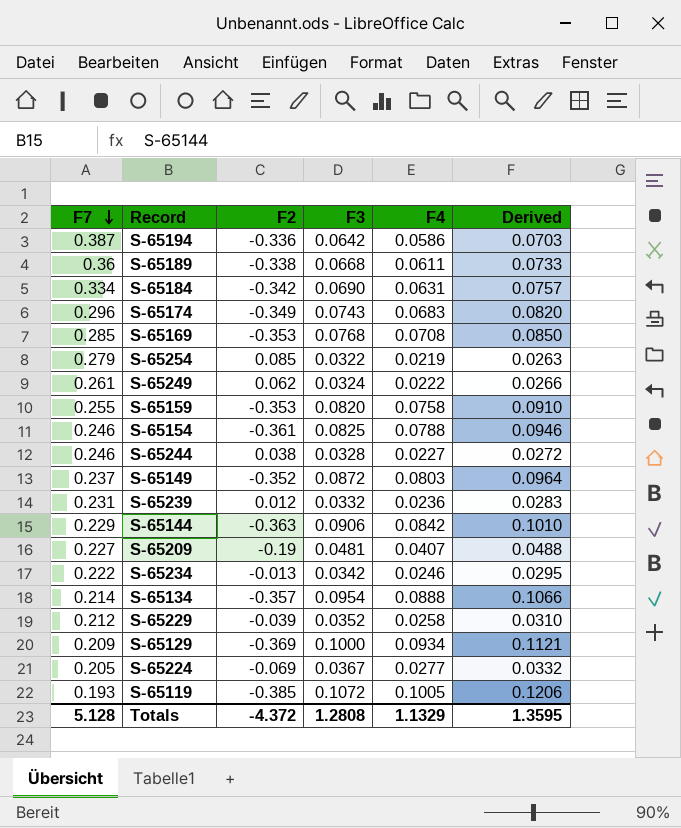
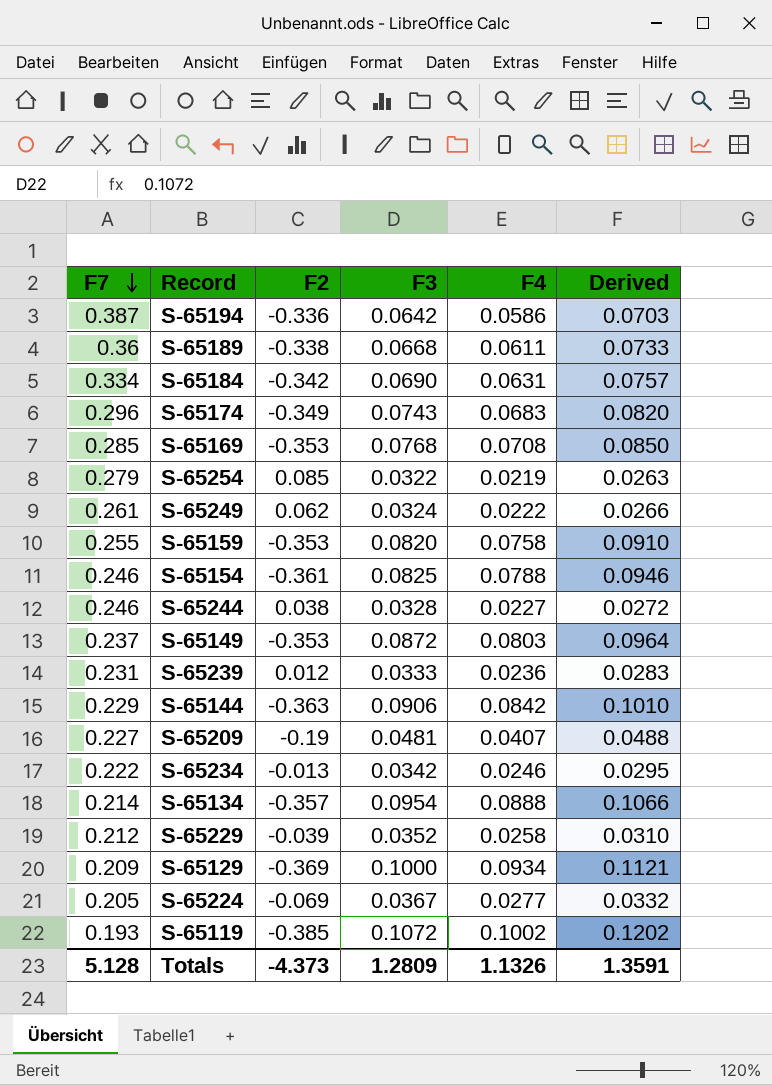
S-65149 | F2: -0.352 -> -0.353
S-65239 | F3: 0.0332 -> 0.0333
S-65119 | F4: 0.1005 -> 0.1002
S-65119 | Derived: 0.1206 -> 0.1202
Totals | F2: -4.372 -> -4.373
Totals | F3: 1.2808 -> 1.2809
Totals | F4: 1.1329 -> 1.1326
Totals | Derived: 1.3595 -> 1.3591

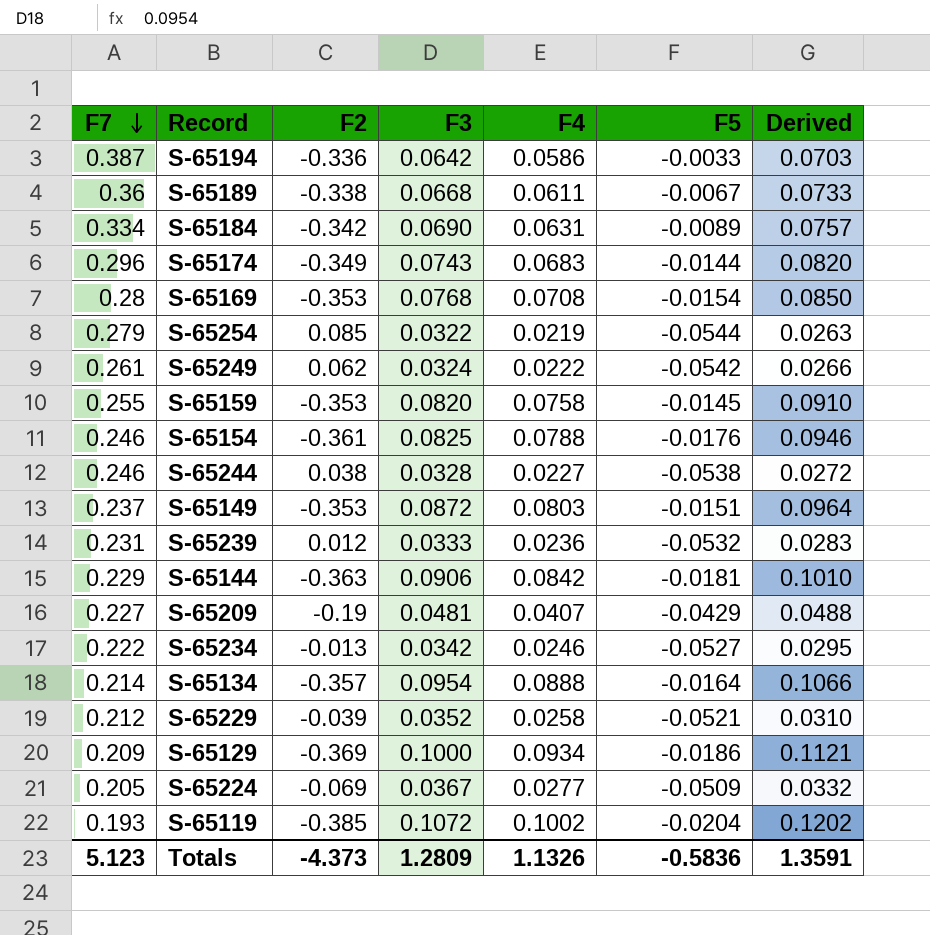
column F5 | position: none -> 6
S-65169 | F7: 0.285 -> 0.28
Totals | F7: 5.128 -> 5.123

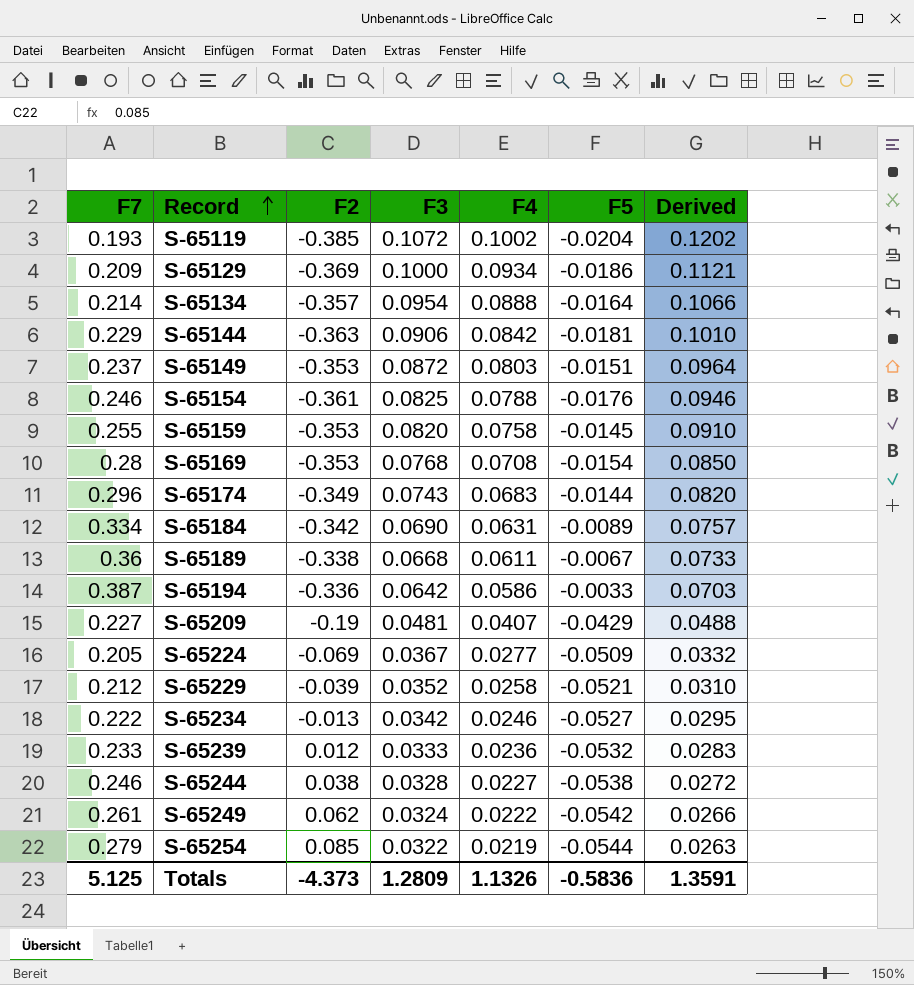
row order: F7 descending -> Record ascending
S-65239 | F7: 0.231 -> 0.233
Totals | F7: 5.123 -> 5.125

